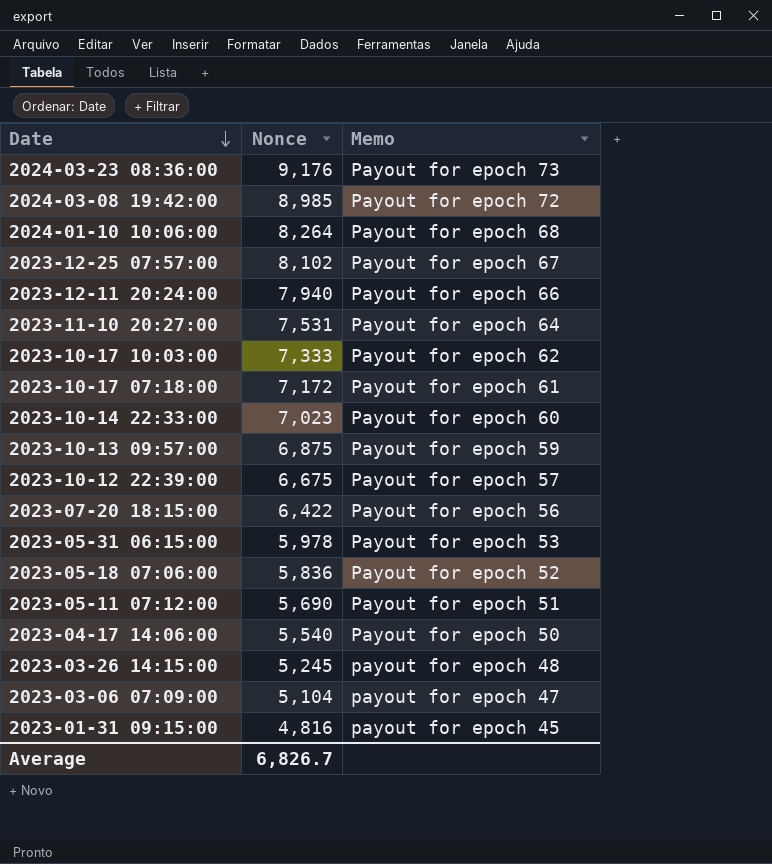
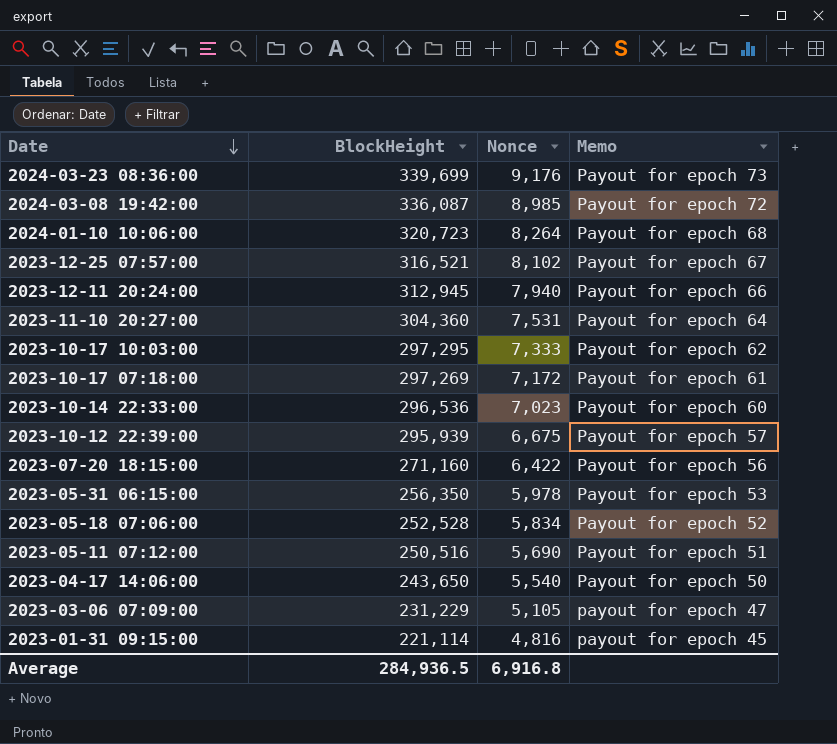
column BlockHeight | position: none -> 2
row 2023-10-13 09:57:00: 6,875 | Payout for epoch 59 -> none
row 2023-03-26 14:15:00: 5,245 | payout for epoch 48 -> none
2023-05-18 07:06:00 | Nonce: 5,836 -> 5,834
2023-03-06 07:09:00 | Nonce: 5,104 -> 5,105
Average | Nonce: 6,826.7 -> 6,916.8

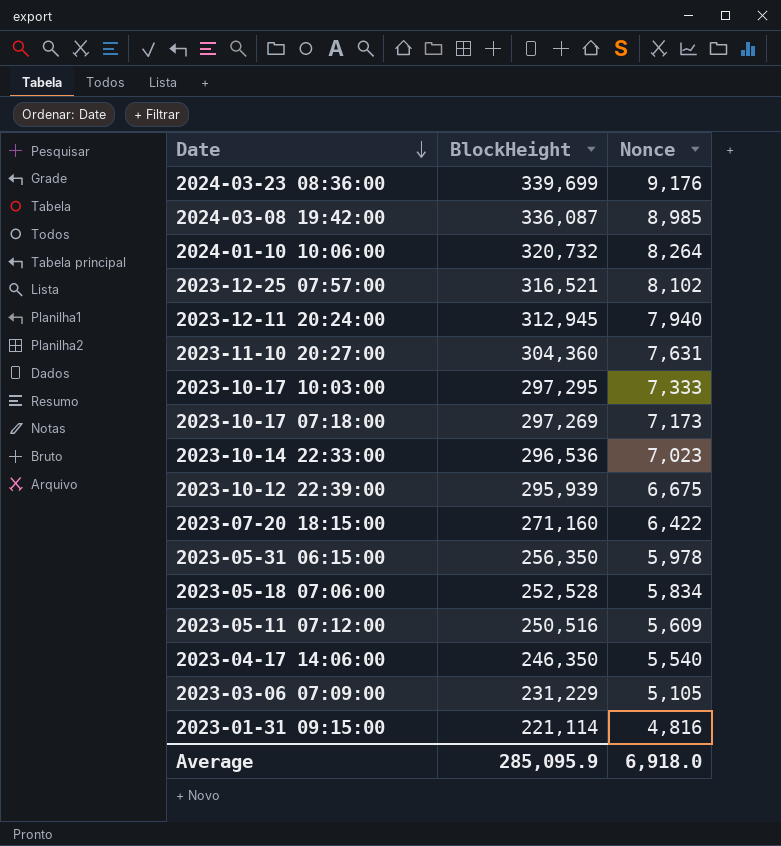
column Memo | position: 4 -> none
2024-01-10 10:06:00 | BlockHeight: 320,723 -> 320,732
2023-11-10 20:27:00 | Nonce: 7,531 -> 7,631
2023-10-17 07:18:00 | Nonce: 7,172 -> 7,173
2023-05-11 07:12:00 | Nonce: 5,690 -> 5,609
2023-04-17 14:06:00 | BlockHeight: 243,650 -> 246,350
Average | BlockHeight: 284,936.5 -> 285,095.9
Average | Nonce: 6,916.8 -> 6,918.0

